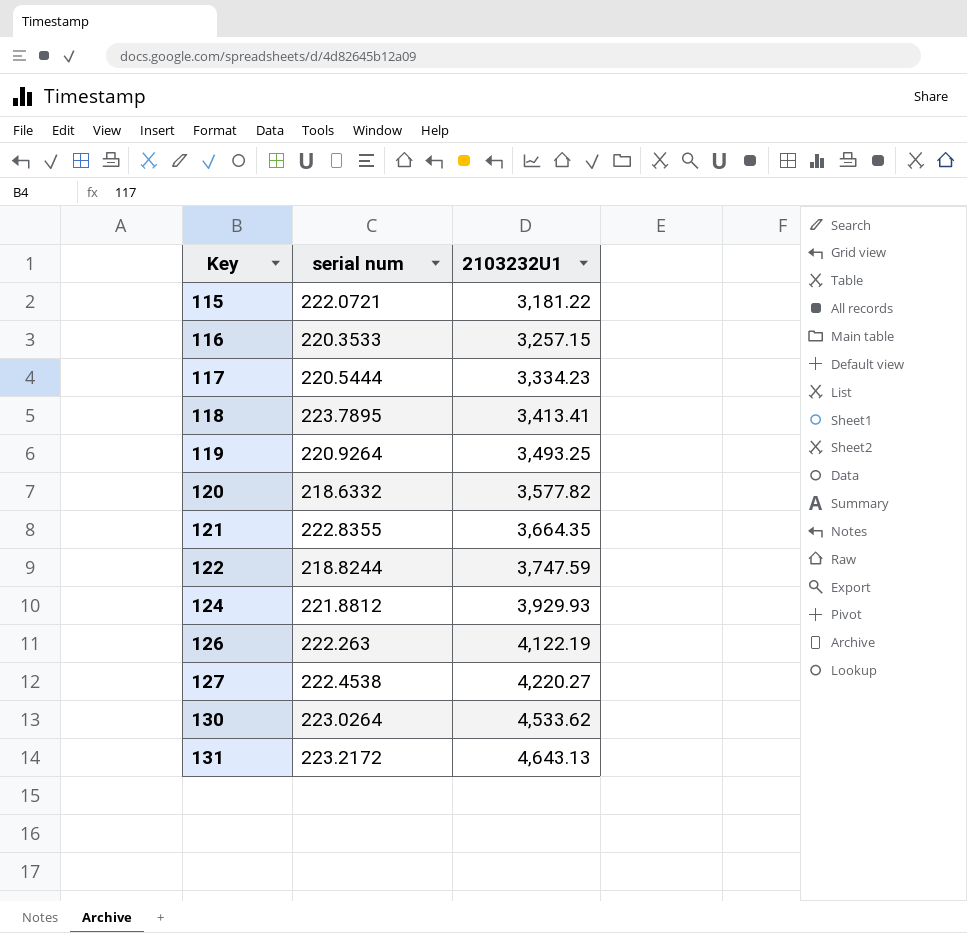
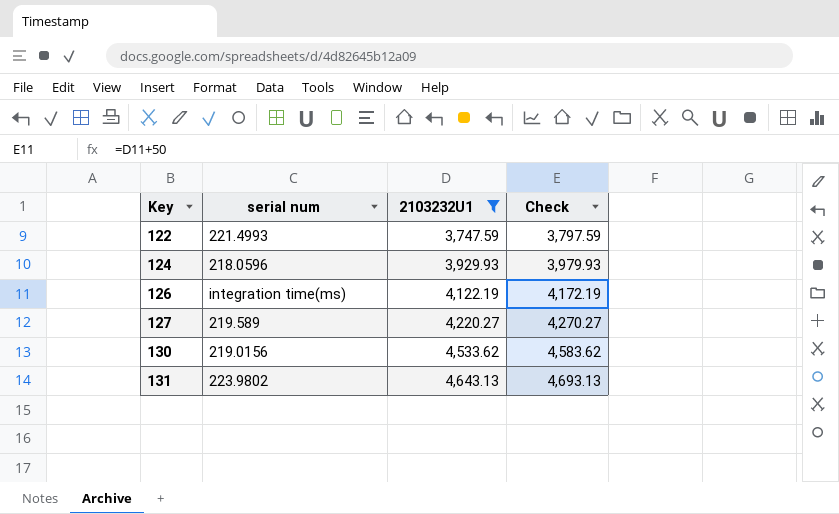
filter: none -> 2103232U1 >= 3,747.59
column Check | formula: none -> [2103232U1] + 50
122 | serial num: 218.8244 -> 221.4993
124 | serial num: 221.8812 -> 218.0596
126 | serial num: 222.263 -> integration time(ms)
127 | serial num: 222.4538 -> 219.589
130 | serial num: 223.0264 -> 219.0156
131 | serial num: 223.2172 -> 223.9802

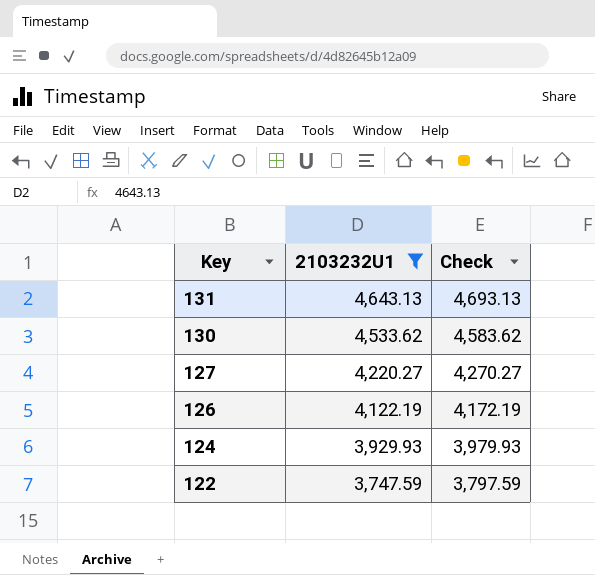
row order: Key ascending -> Key descending
column serial num | position: 2 -> none

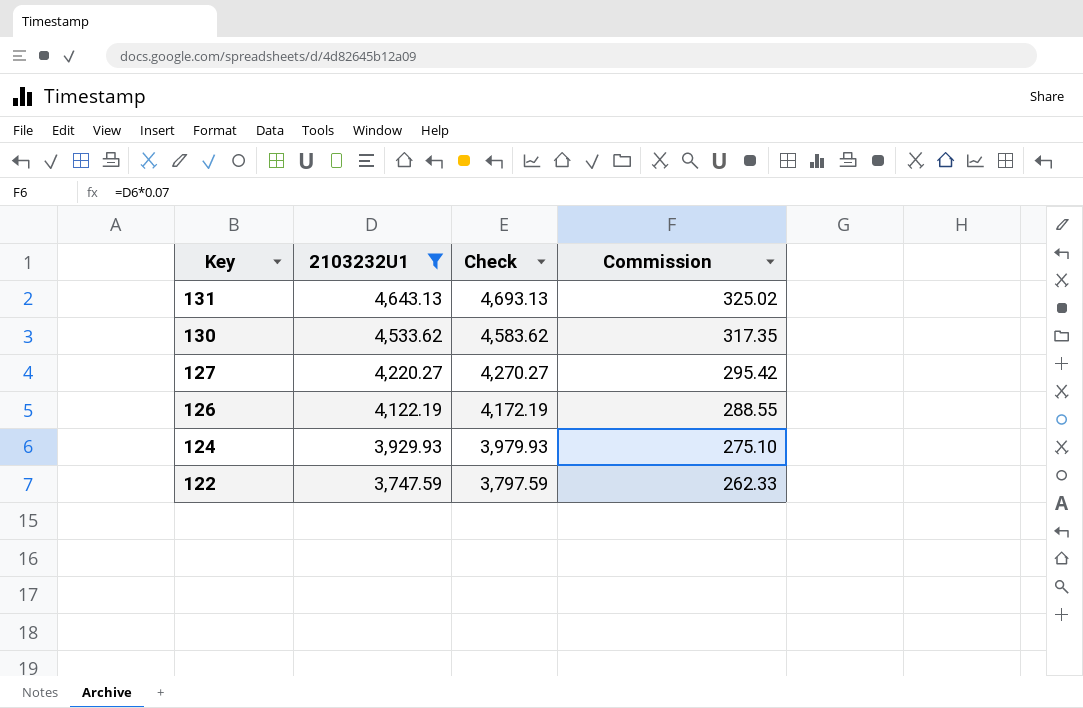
column Commission | formula: none -> [2103232U1] * 0.07

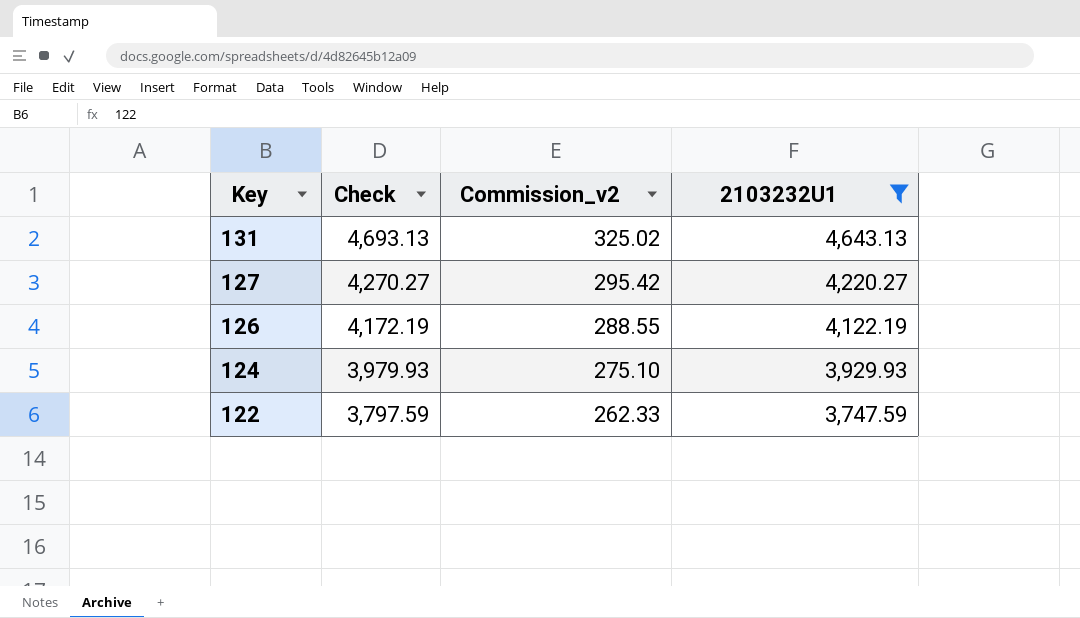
column name: Commission -> Commission_v2
column 2103232U1 | position: 2 -> 4
row 130: 4,533.62 | 4,583.62 | 317.35 -> none

